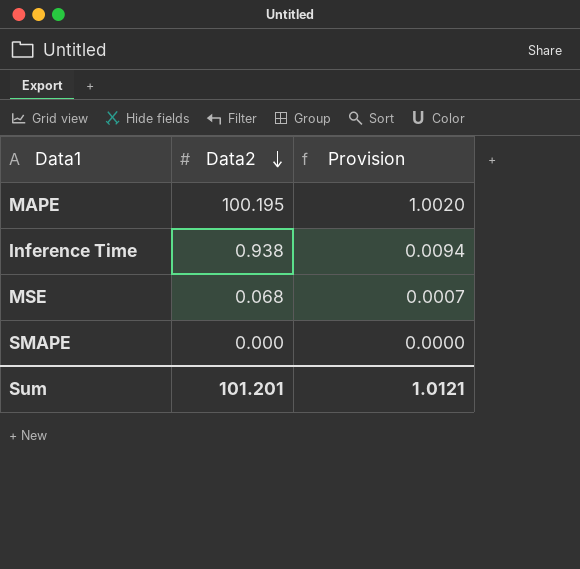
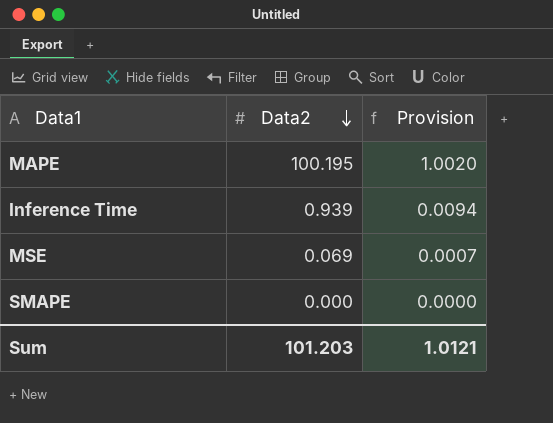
Inference Time | Data2: 0.938 -> 0.939
MSE | Data2: 0.068 -> 0.069
Sum | Data2: 101.201 -> 101.203

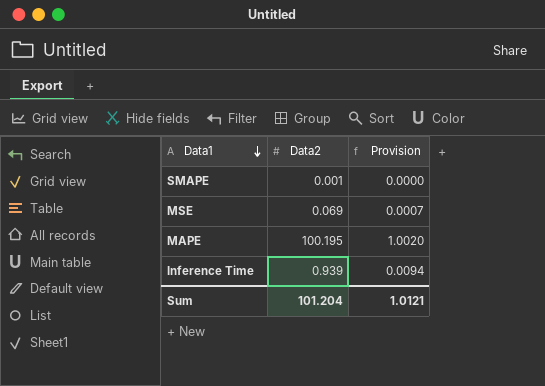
row order: Data2 descending -> Data1 descending
SMAPE | Data2: 0.000 -> 0.001
Sum | Data2: 101.203 -> 101.204

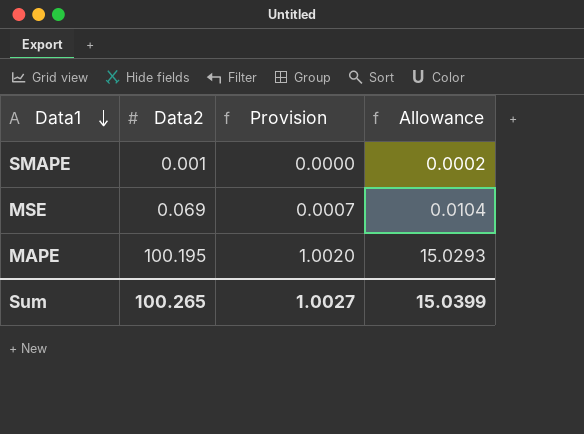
column Allowance | formula: none -> [Data2] * 0.15
row Inference Time: 0.939 | 0.0094 -> none
Sum | Data2: 101.204 -> 100.265
Sum | Provision: 1.0121 -> 1.0027

